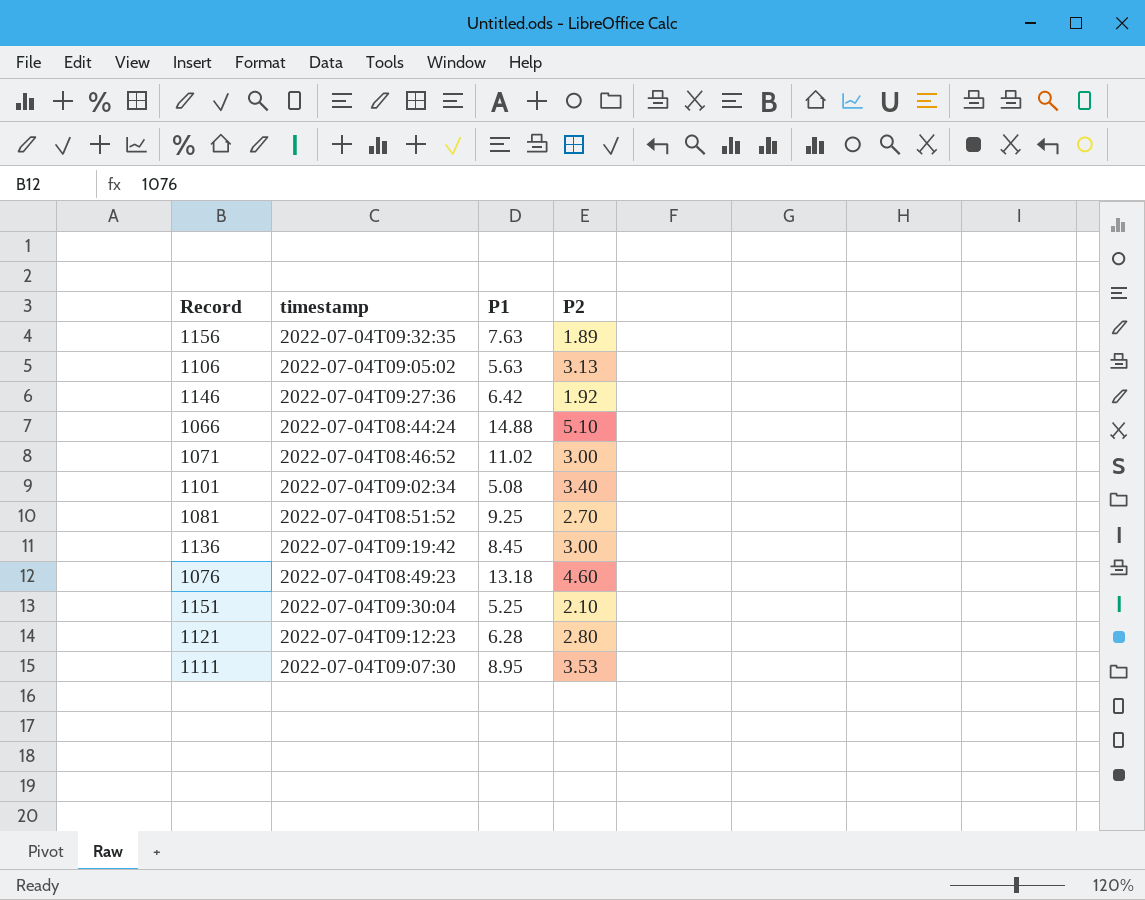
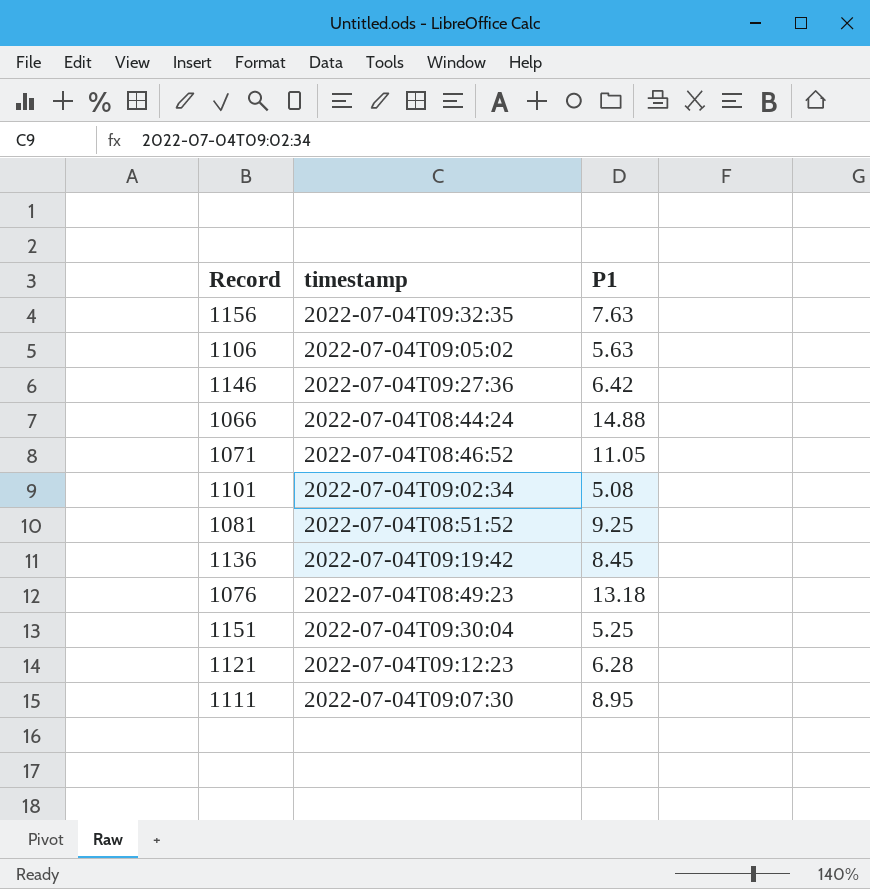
column P2 | position: 4 -> none
1071 | P1: 11.02 -> 11.05

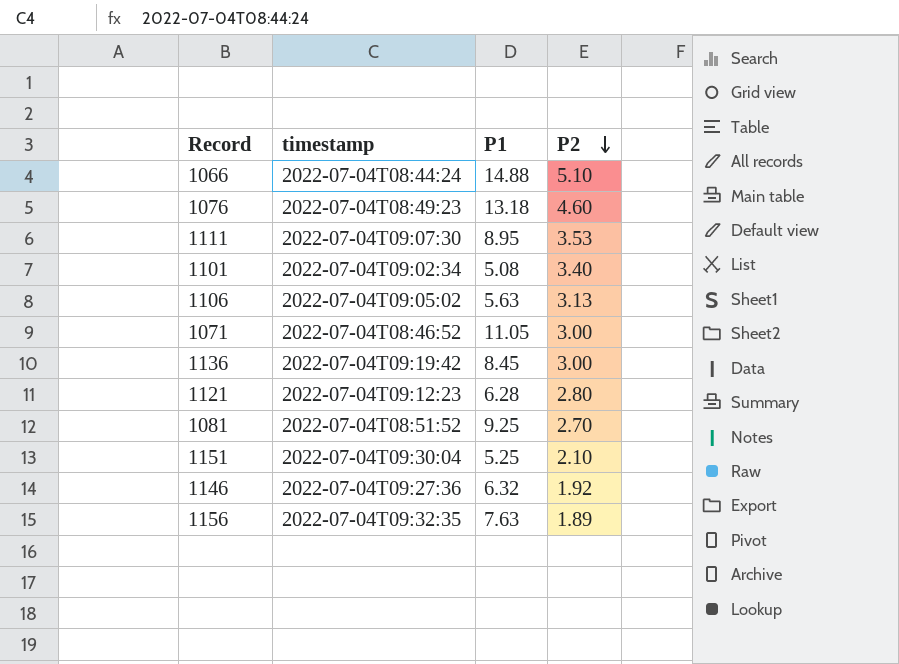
row order: none -> P2 descending
column P2 | position: none -> 4
1146 | P1: 6.42 -> 6.32

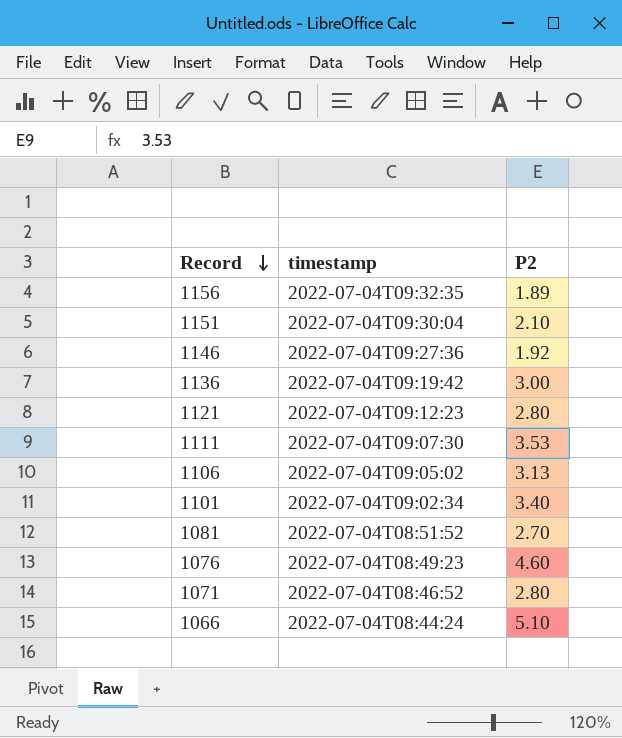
row order: P2 descending -> Record descending
column P1 | position: 3 -> none
1071 | P2: 3.00 -> 2.80

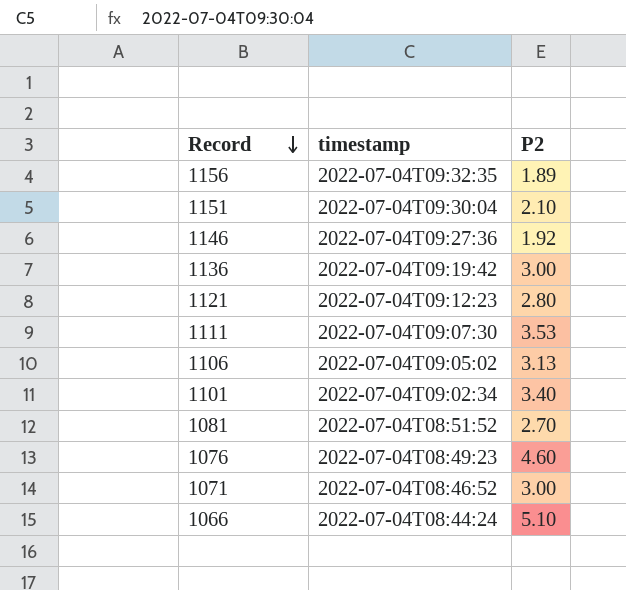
1071 | P2: 2.80 -> 3.00

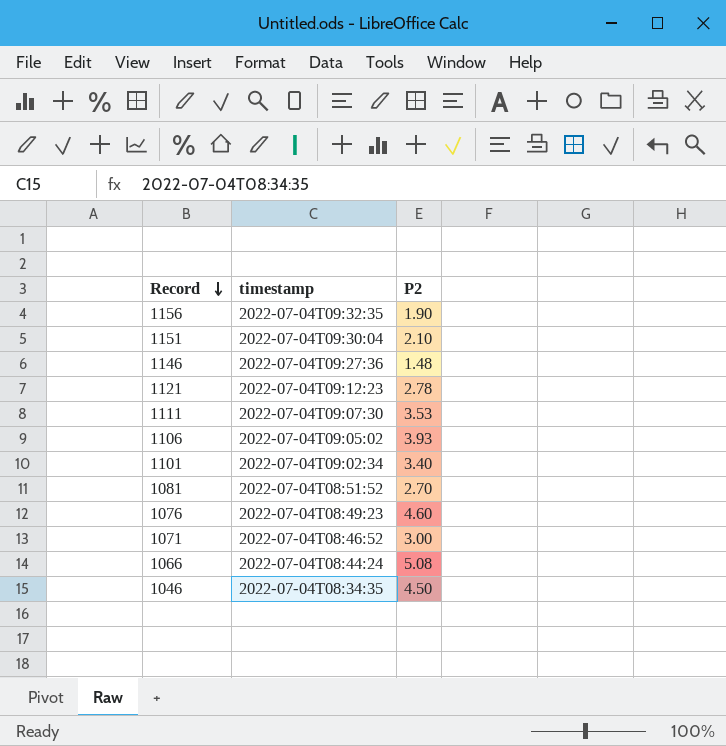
row 1136: 2022-07-04T09:19:42 | 3.00 -> none
1156 | P2: 1.89 -> 1.90
1146 | P2: 1.92 -> 1.48
1121 | P2: 2.80 -> 2.78
1106 | P2: 3.13 -> 3.93
1066 | P2: 5.10 -> 5.08
row 1046: none -> 2022-07-04T08:34:35 | 4.50

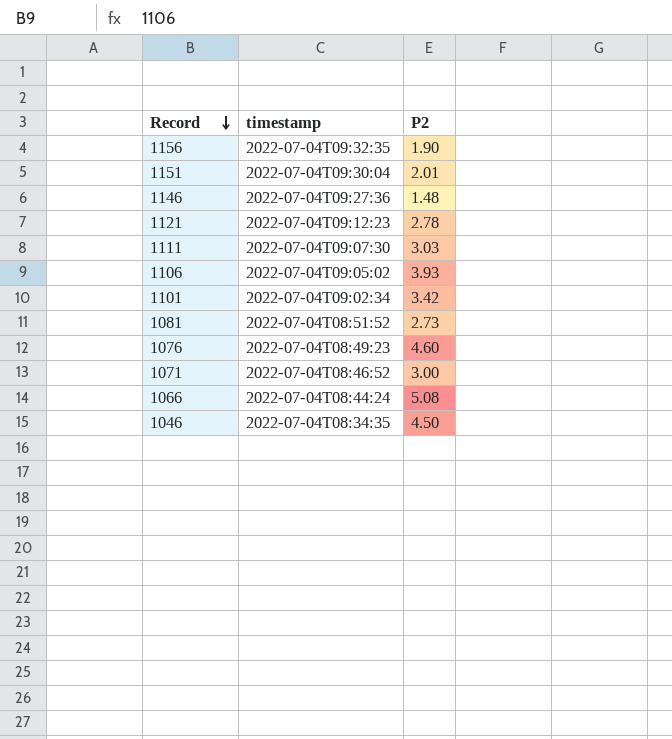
1151 | P2: 2.10 -> 2.01
1111 | P2: 3.53 -> 3.03
1101 | P2: 3.40 -> 3.42
1081 | P2: 2.70 -> 2.73

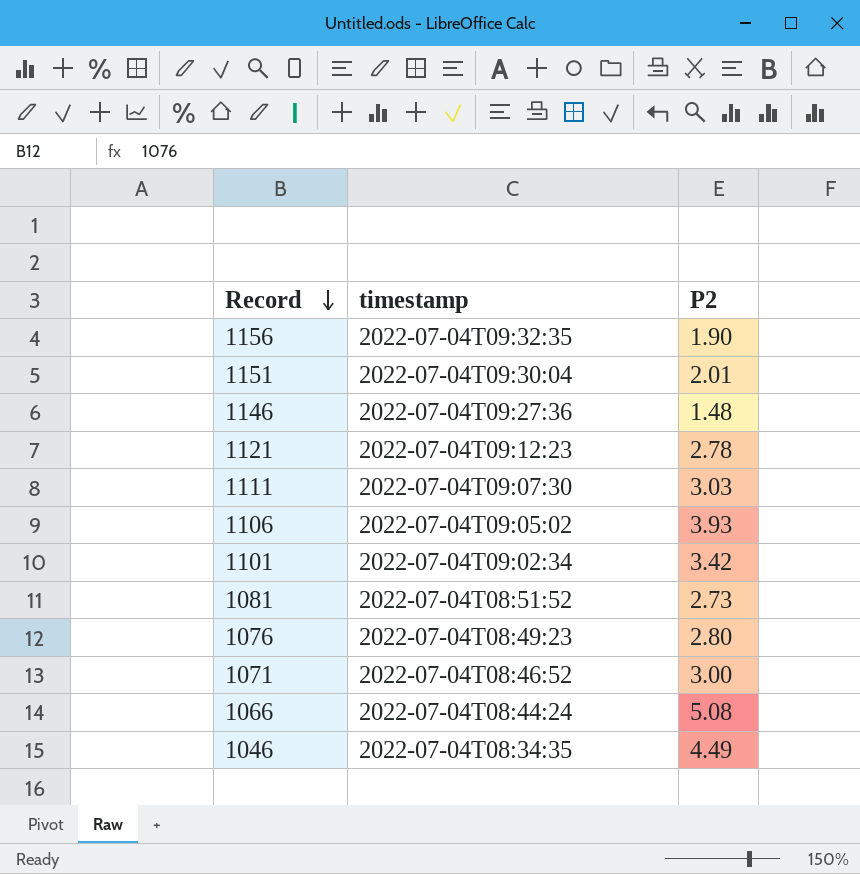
1076 | P2: 4.60 -> 2.80
1046 | P2: 4.50 -> 4.49

